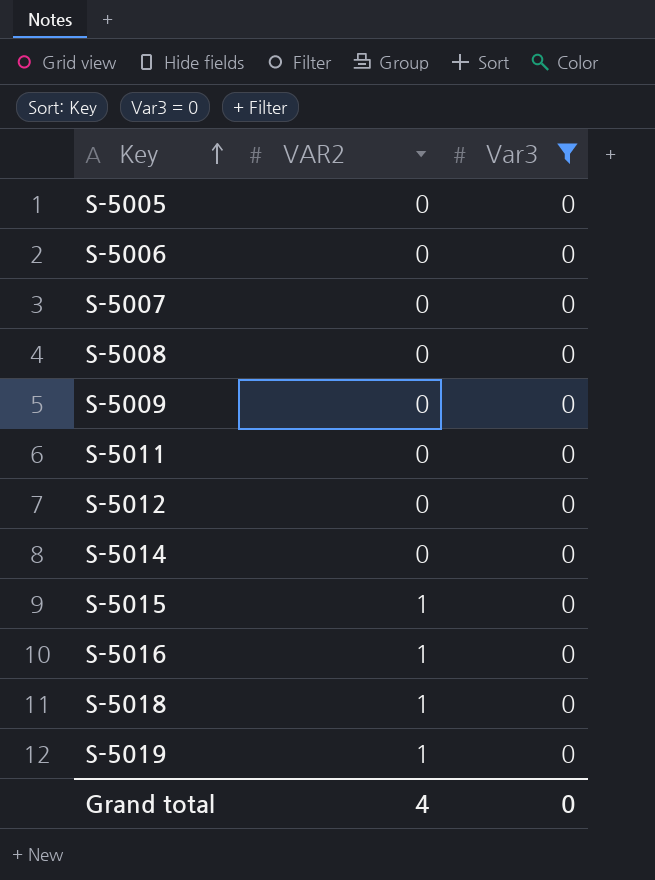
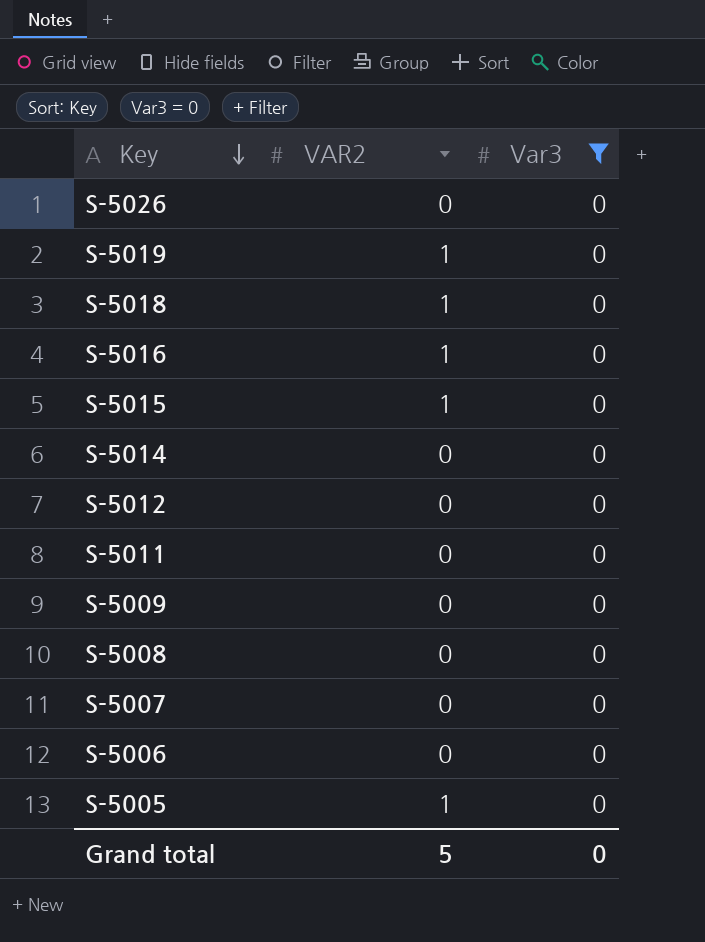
row order: Key ascending -> Key descending
row S-5026: none -> 0 | 0
S-5005 | VAR2: 0 -> 1
Grand total | VAR2: 4 -> 5

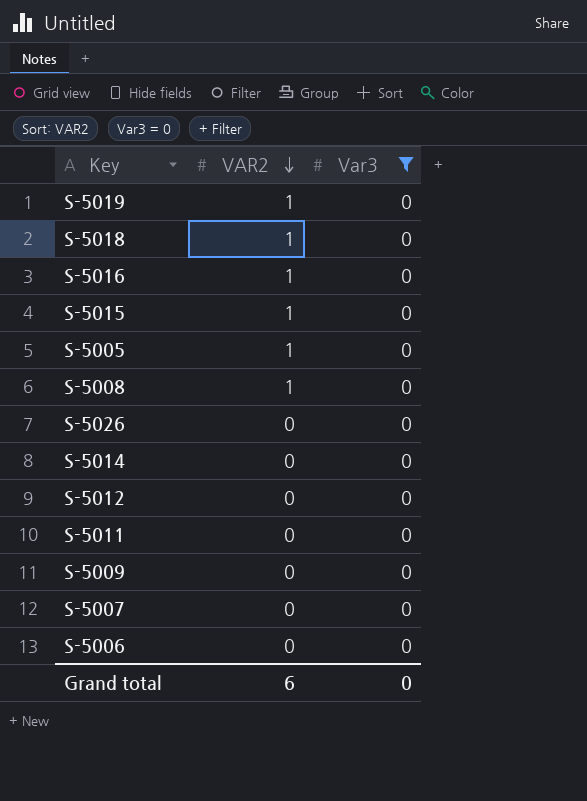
row order: Key descending -> VAR2 descending
S-5008 | VAR2: 0 -> 1
Grand total | VAR2: 5 -> 6

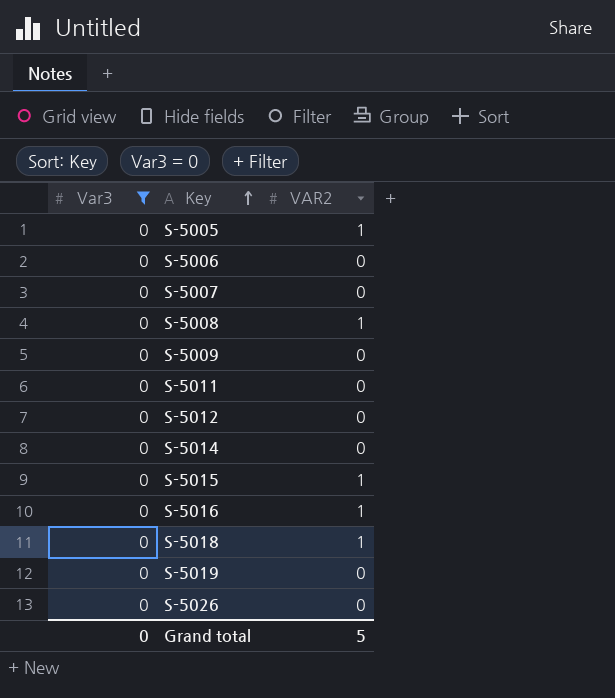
row order: VAR2 descending -> Key ascending
column Var3 | position: 3 -> 1
S-5019 | VAR2: 1 -> 0
Grand total | VAR2: 6 -> 5

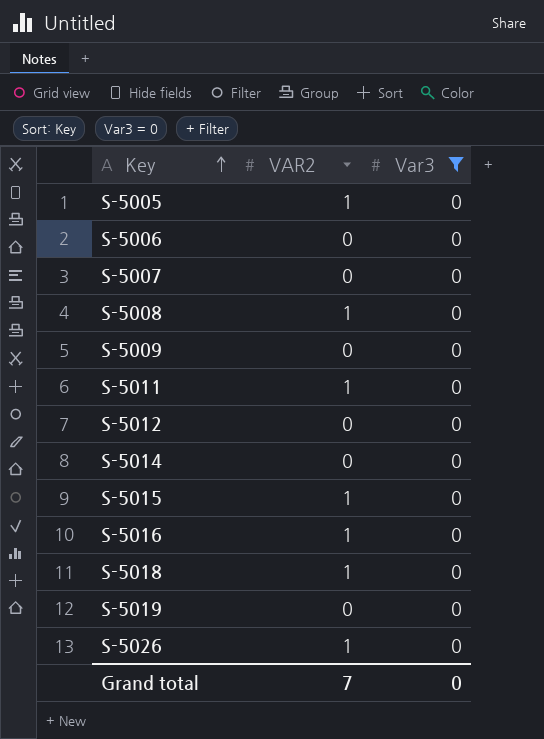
column Var3 | position: 1 -> 3
S-5011 | VAR2: 0 -> 1
S-5026 | VAR2: 0 -> 1
Grand total | VAR2: 5 -> 7

